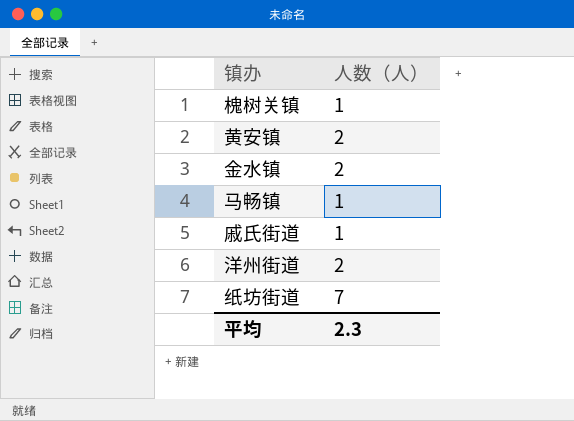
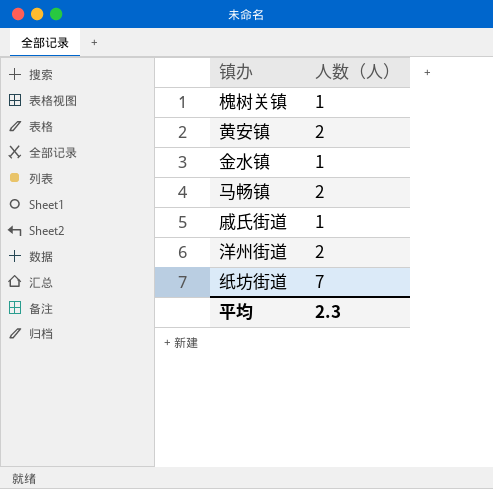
金水镇 | 人数（人）: 2 -> 1
马畅镇 | 人数（人）: 1 -> 2

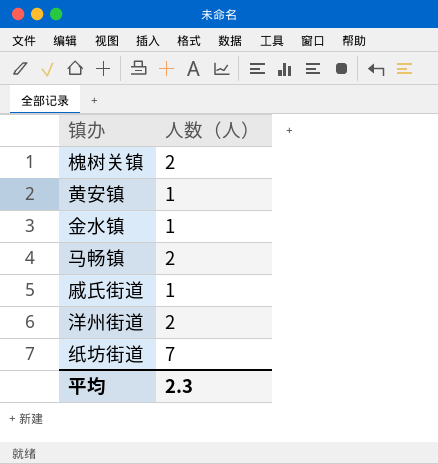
槐树关镇 | 人数（人）: 1 -> 2
黄安镇 | 人数（人）: 2 -> 1

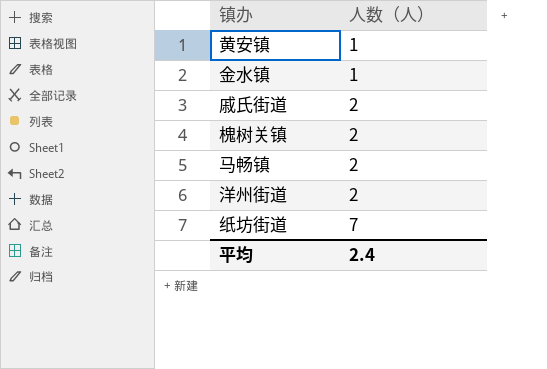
row order: none -> 人数（人） ascending
戚氏街道 | 人数（人）: 1 -> 2
平均 | 人数（人）: 2.3 -> 2.4

